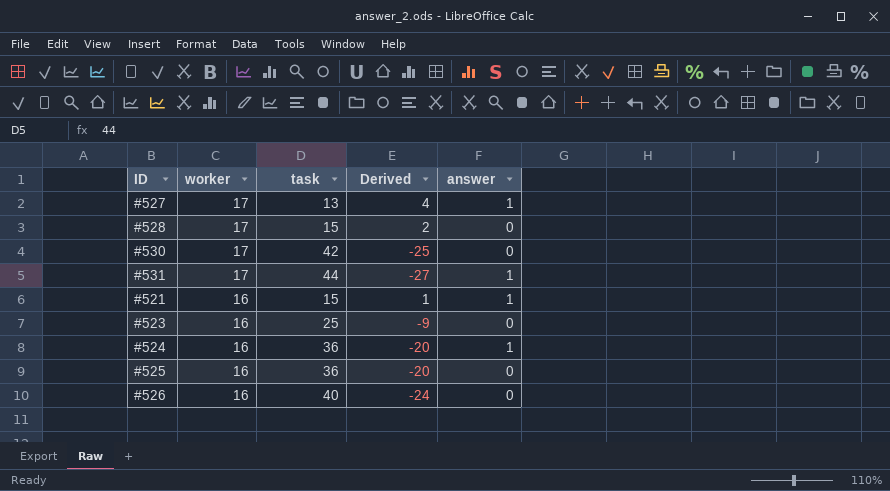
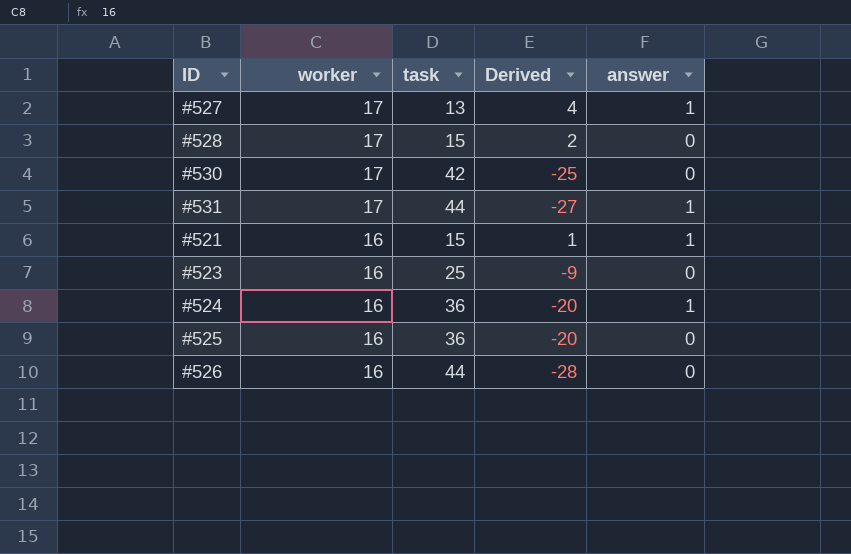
#526 | task: 40 -> 44
#526 | Derived: -24 -> -28

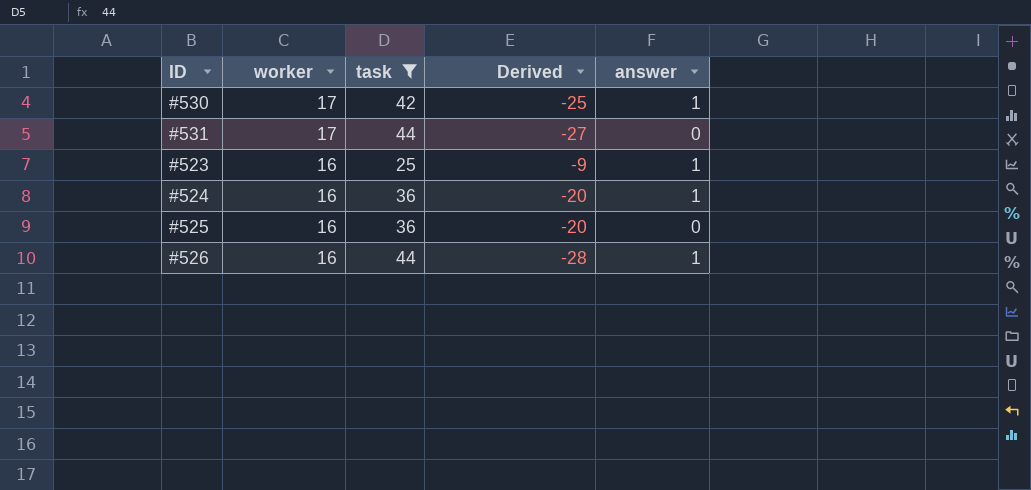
filter: none -> task >= 25
#530 | answer: 0 -> 1
#531 | answer: 1 -> 0
#523 | answer: 0 -> 1
#526 | answer: 0 -> 1

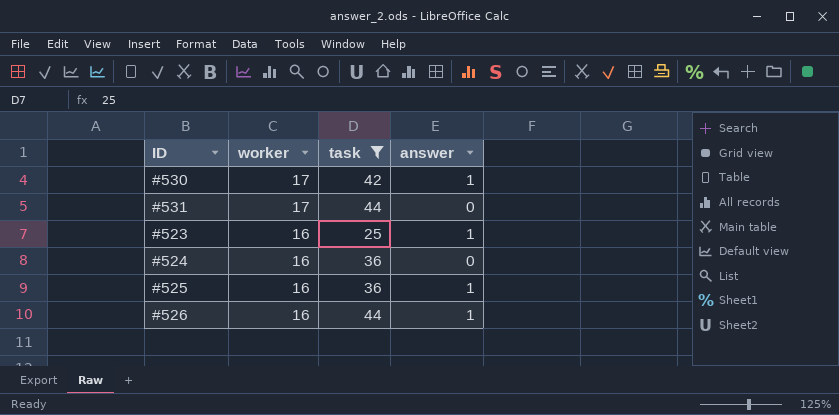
column Derived | formula: [worker] - [task] -> none
#524 | answer: 1 -> 0
#525 | answer: 0 -> 1

